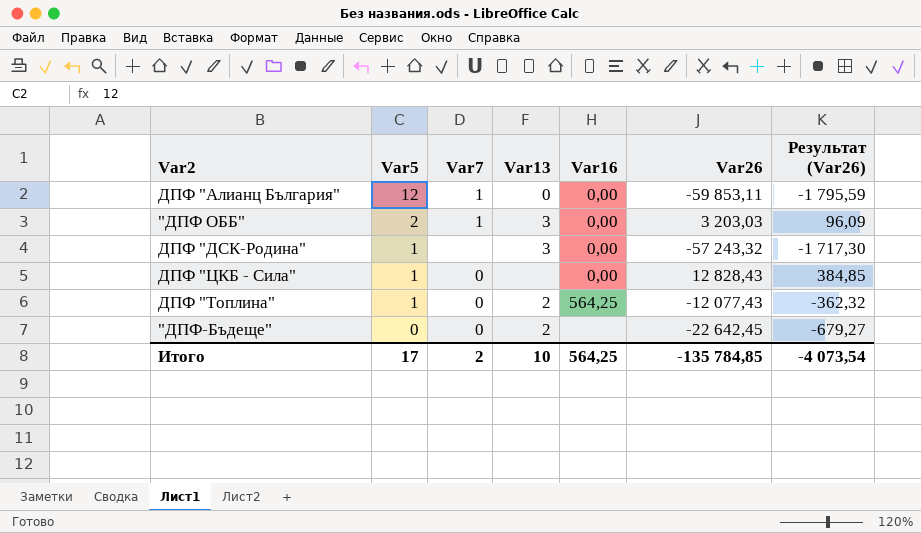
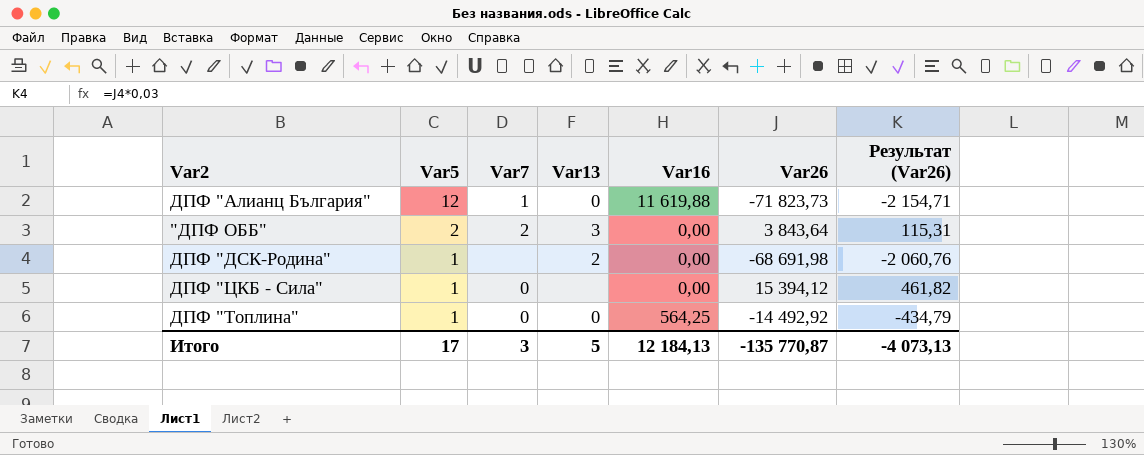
row "ДПФ-Бъдеще": 0 | 0 | 2 | none | -22 642,45 | -679,27 -> none
ДПФ "Алианц България" | Var16: 0,00 -> 11 619,88
ДПФ "Алианц България" | Var26: -59 853,11 -> -71 823,73
ДПФ "Алианц България" | Результат (Var26): -1 795,59 -> -2 154,71
"ДПФ ОББ" | Var7: 1 -> 2
"ДПФ ОББ" | Var26: 3 203,03 -> 3 843,64
"ДПФ ОББ" | Результат (Var26): 96,09 -> 115,31
ДПФ "ДСК-Родина" | Var13: 3 -> 2
ДПФ "ДСК-Родина" | Var26: -57 243,32 -> -68 691,98
ДПФ "ДСК-Родина" | Результат (Var26): -1 717,30 -> -2 060,76
ДПФ "ЦКБ - Сила" | Var26: 12 828,43 -> 15 394,12
ДПФ "ЦКБ - Сила" | Результат (Var26): 384,85 -> 461,82
ДПФ "Топлина" | Var13: 2 -> 0
ДПФ "Топлина" | Var26: -12 077,43 -> -14 492,92
ДПФ "Топлина" | Результат (Var26): -362,32 -> -434,79
Итого | Var7: 2 -> 3
Итого | Var13: 10 -> 5
Итого | Var16: 564,25 -> 12 184,13
Итого | Var26: -135 784,85 -> -135 770,87
Итого | Результат (Var26): -4 073,54 -> -4 073,13

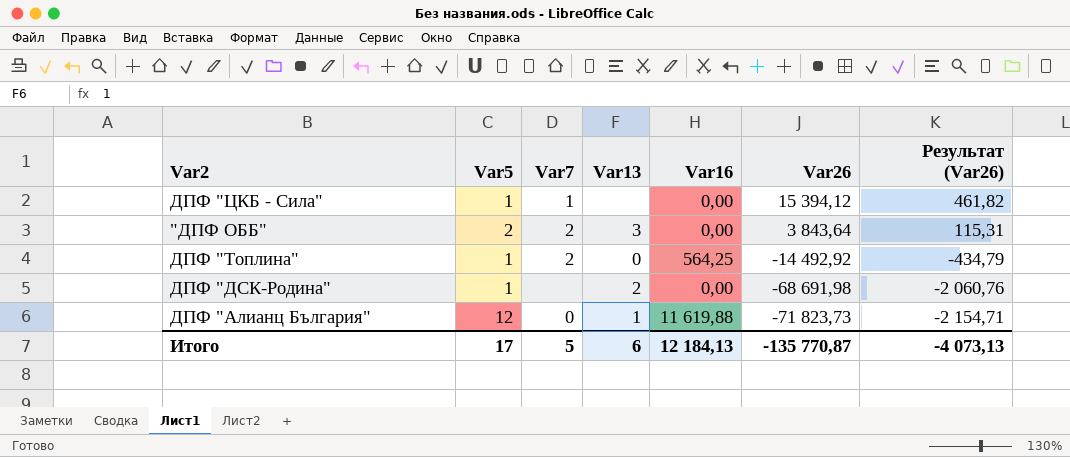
row order: Var5 descending -> Var26 descending
ДПФ "ЦКБ - Сила" | Var7: 0 -> 1
ДПФ "Топлина" | Var7: 0 -> 2
ДПФ "Алианц България" | Var7: 1 -> 0
ДПФ "Алианц България" | Var13: 0 -> 1
Итого | Var7: 3 -> 5
Итого | Var13: 5 -> 6

